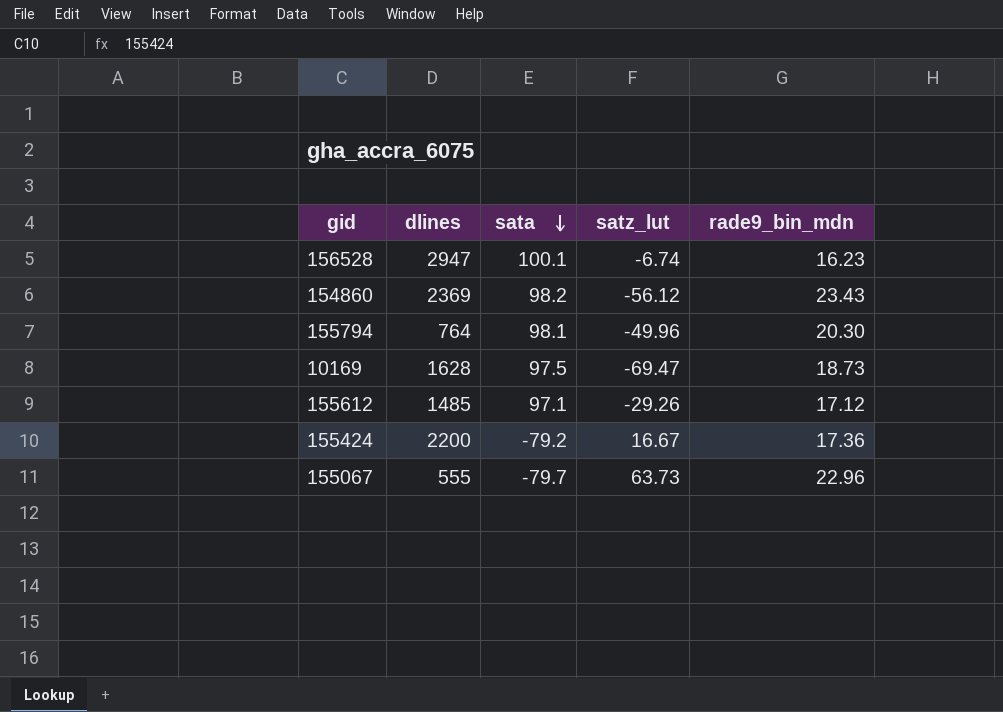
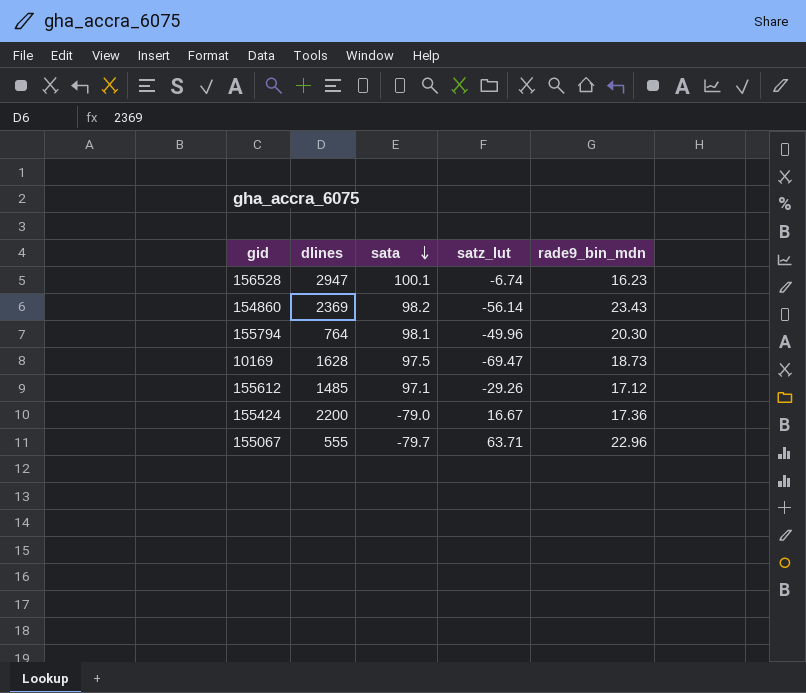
154860 | satz_lut: -56.12 -> -56.14
155424 | sata: -79.2 -> -79.0
155067 | satz_lut: 63.73 -> 63.71

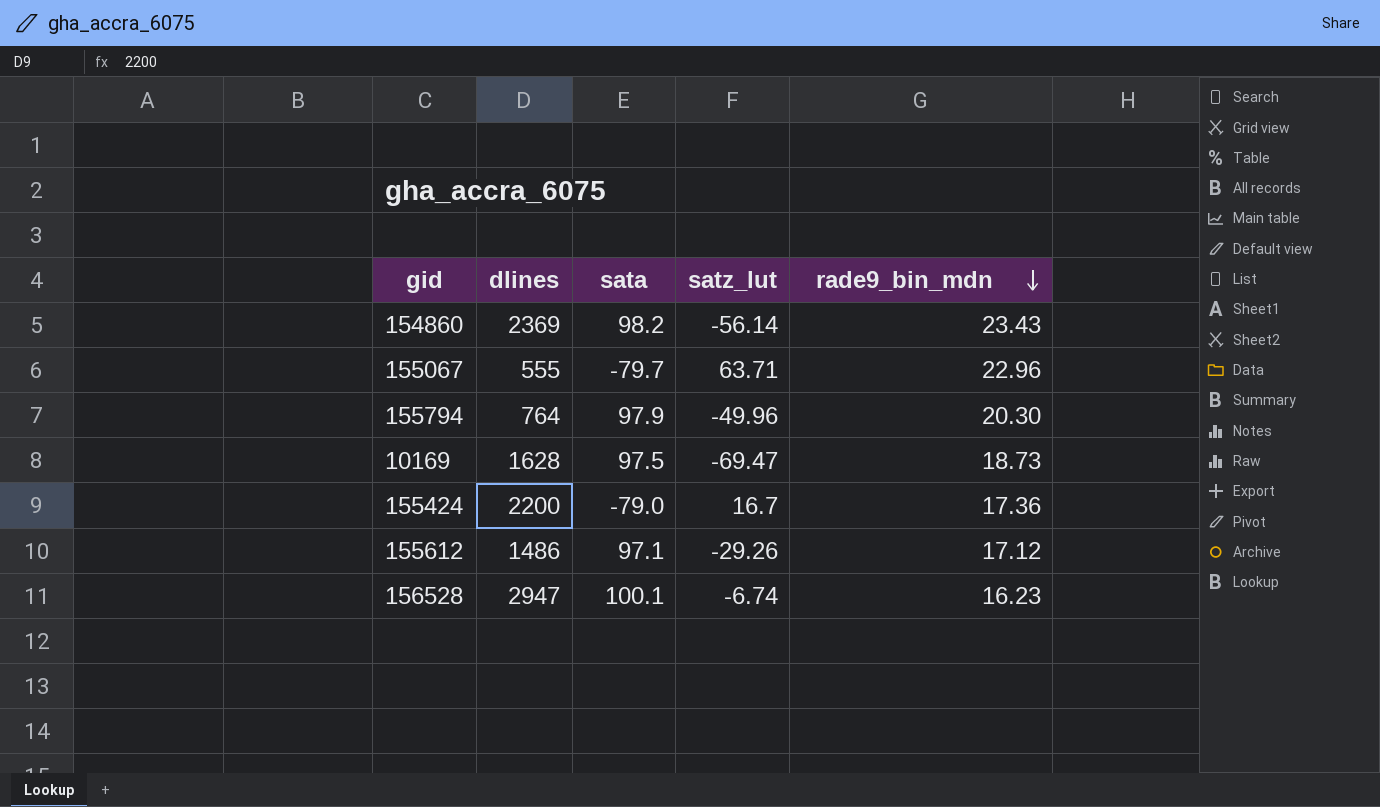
row order: sata descending -> rade9_bin_mdn descending
155794 | sata: 98.1 -> 97.9
155424 | satz_lut: 16.67 -> 16.7
155612 | dlines: 1485 -> 1486

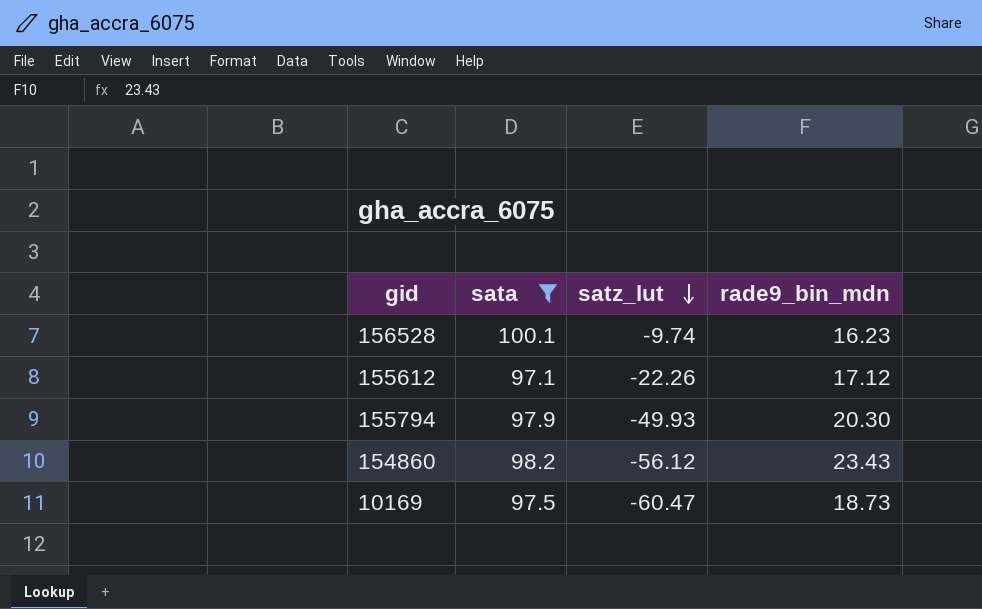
filter: none -> sata >= 97.1
row order: rade9_bin_mdn descending -> satz_lut descending
column dlines | position: 2 -> none
156528 | satz_lut: -6.74 -> -9.74
155612 | satz_lut: -29.26 -> -22.26
155794 | satz_lut: -49.96 -> -49.93
154860 | satz_lut: -56.14 -> -56.12
10169 | satz_lut: -69.47 -> -60.47

